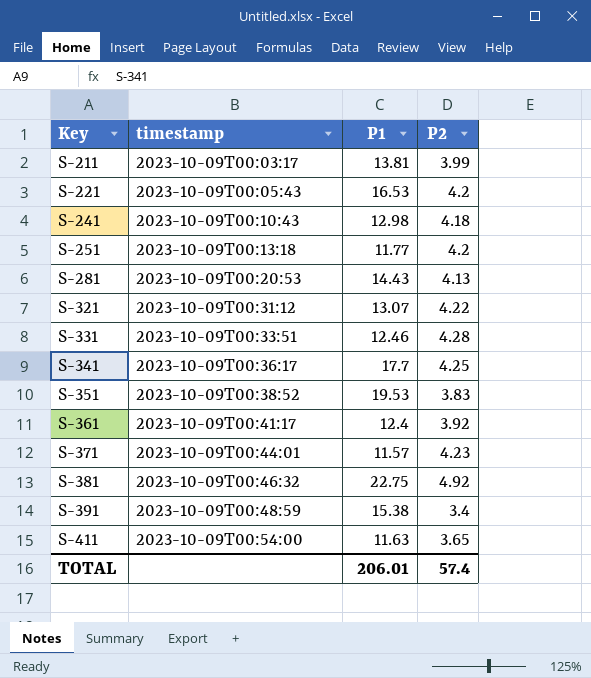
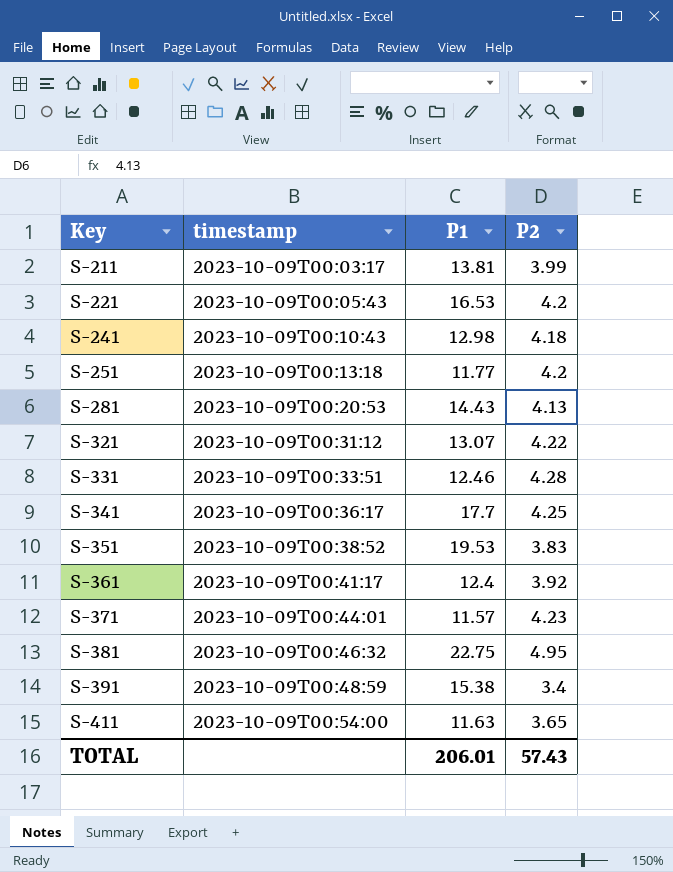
S-381 | P2: 4.92 -> 4.95
TOTAL | P2: 57.4 -> 57.43

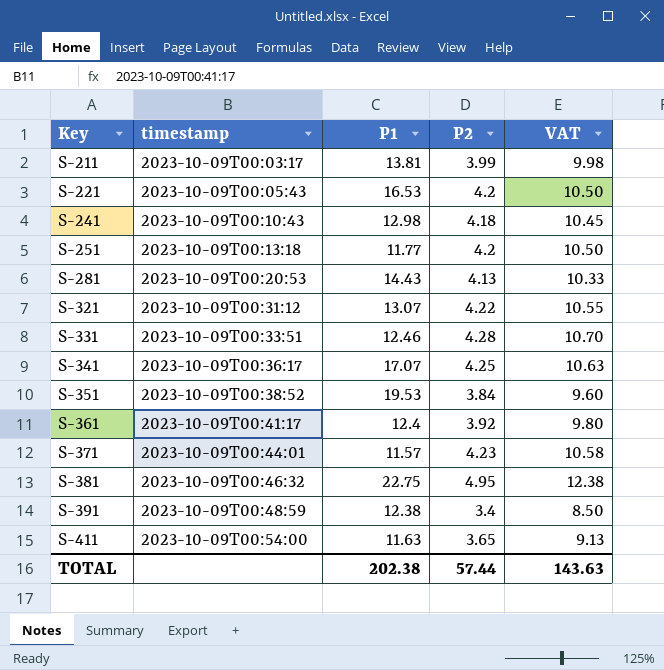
column VAT | formula: none -> [P2] * 2.5
S-341 | P1: 17.7 -> 17.07
S-351 | P2: 3.83 -> 3.84
S-391 | P1: 15.38 -> 12.38
TOTAL | P1: 206.01 -> 202.38
TOTAL | P2: 57.43 -> 57.44

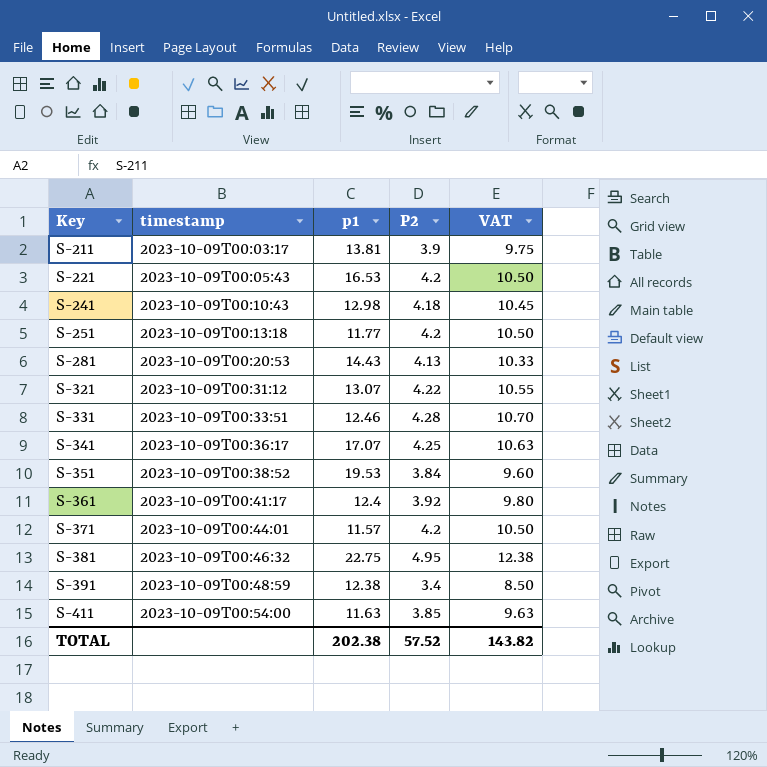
column name: P1 -> p1
S-211 | P2: 3.99 -> 3.9
S-211 | VAT: 9.98 -> 9.75
S-371 | P2: 4.23 -> 4.2
S-371 | VAT: 10.58 -> 10.50
S-411 | P2: 3.65 -> 3.85
S-411 | VAT: 9.13 -> 9.63
TOTAL | P2: 57.44 -> 57.52
TOTAL | VAT: 143.63 -> 143.82

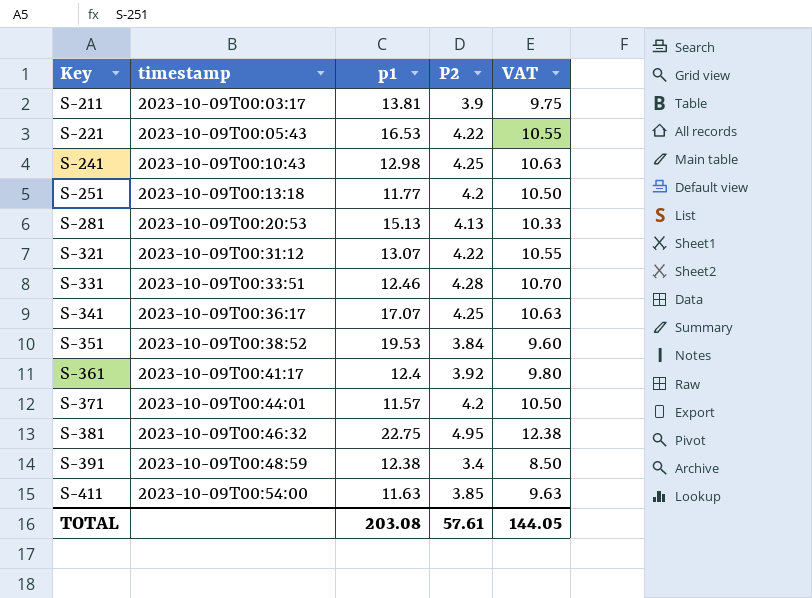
S-221 | P2: 4.2 -> 4.22
S-221 | VAT: 10.50 -> 10.55
S-241 | P2: 4.18 -> 4.25
S-241 | VAT: 10.45 -> 10.63
S-281 | p1: 14.43 -> 15.13
TOTAL | p1: 202.38 -> 203.08
TOTAL | P2: 57.52 -> 57.61
TOTAL | VAT: 143.82 -> 144.05

